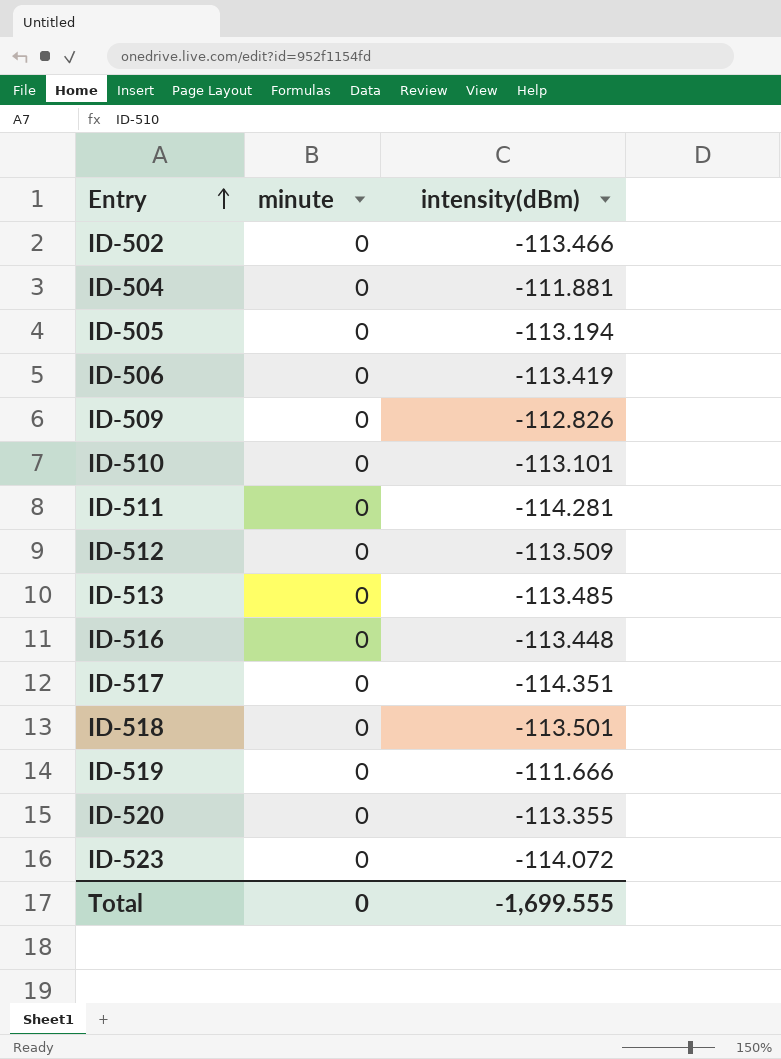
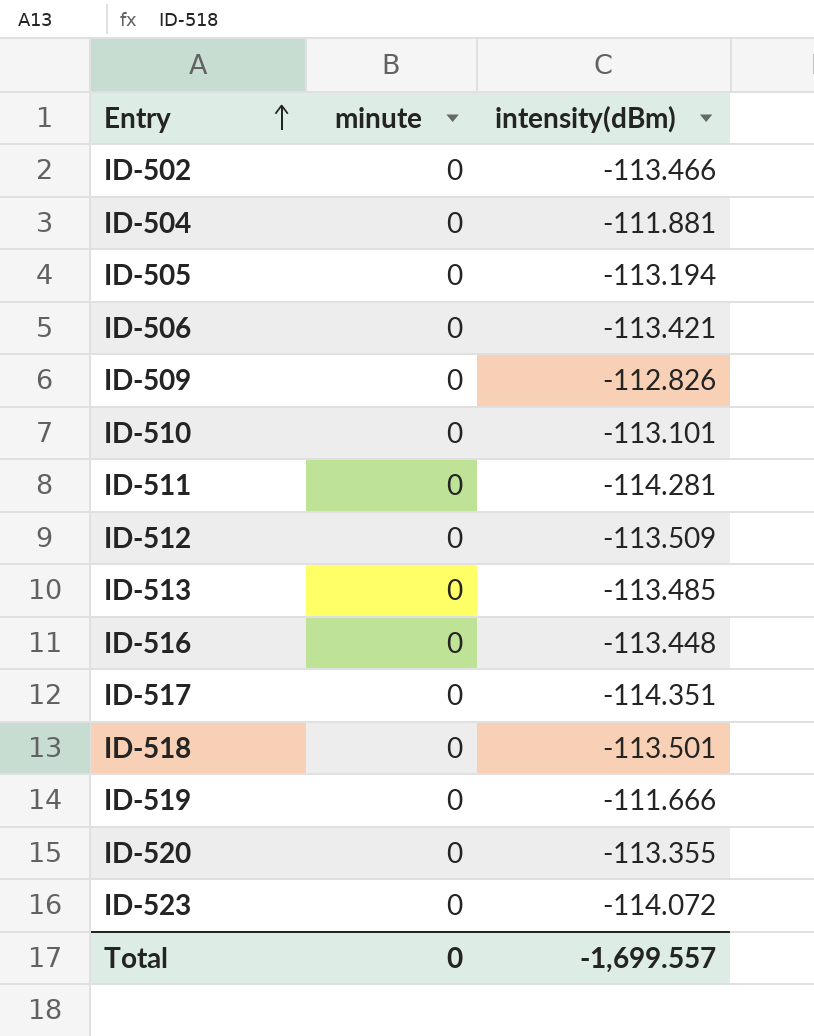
ID-506 | intensity(dBm): -113.419 -> -113.421
Total | intensity(dBm): -1,699.555 -> -1,699.557

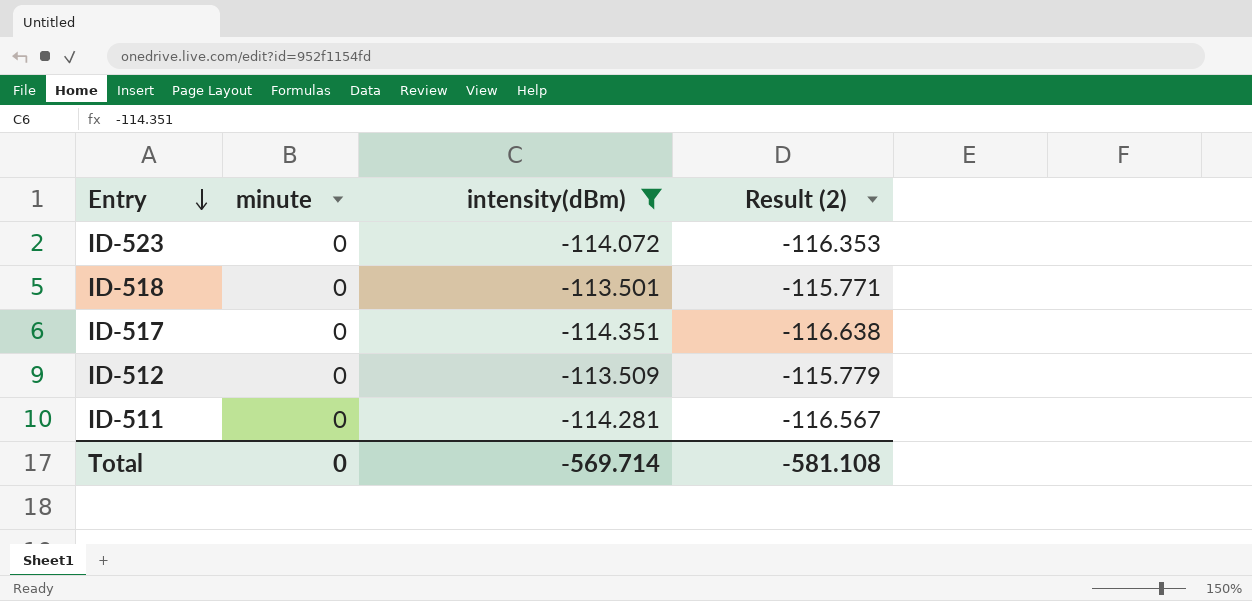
filter: none -> intensity(dBm) <= -113.501
row order: Entry ascending -> Entry descending
column Result (2) | formula: none -> [intensity(dBm)] * 1.02
Total | intensity(dBm): -1,699.557 -> -569.714

